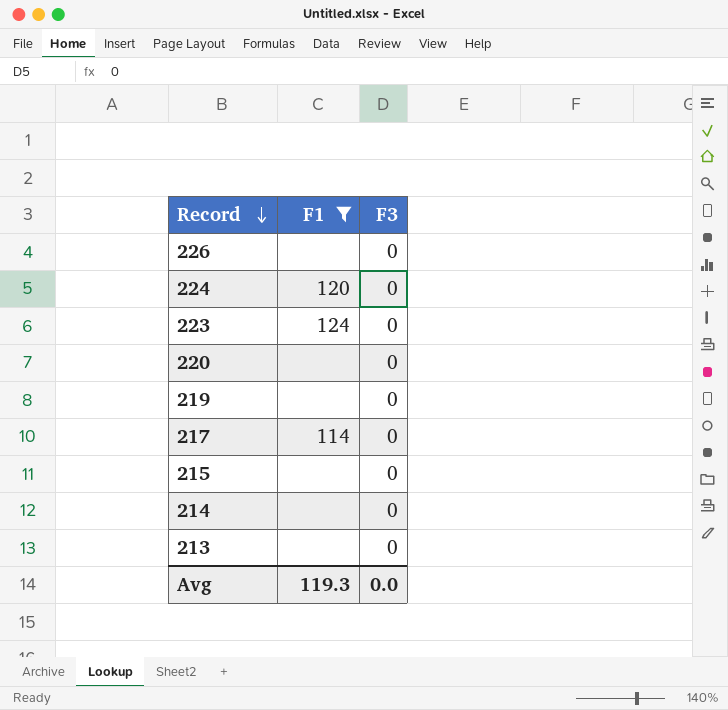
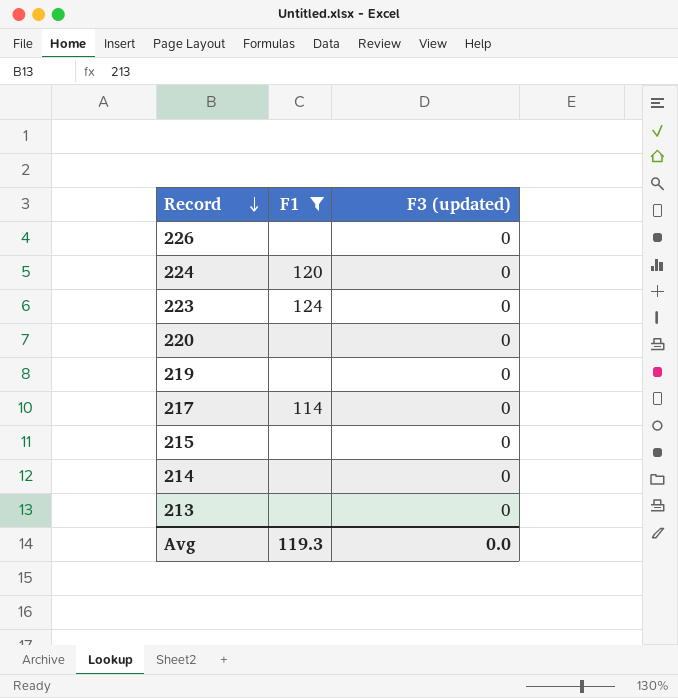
column name: F3 -> F3 (updated)

